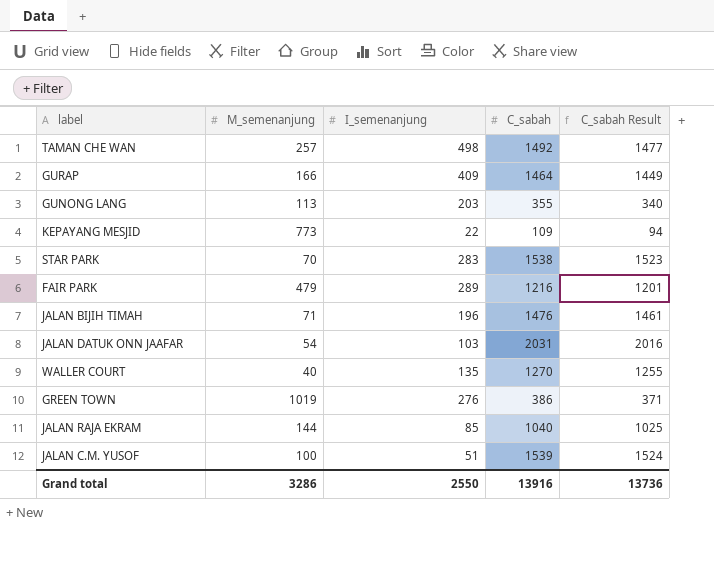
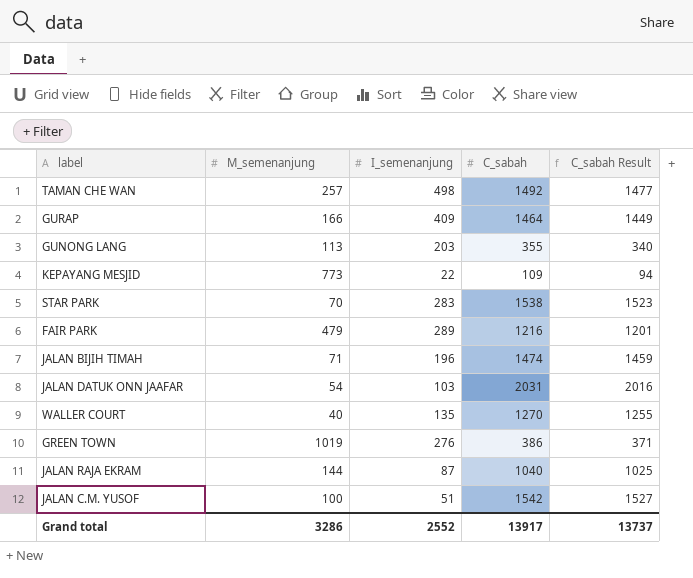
JALAN BIJIH TIMAH | C_sabah: 1476 -> 1474
JALAN BIJIH TIMAH | C_sabah Result: 1461 -> 1459
JALAN RAJA EKRAM | I_semenanjung: 85 -> 87
JALAN C.M. YUSOF | C_sabah: 1539 -> 1542
JALAN C.M. YUSOF | C_sabah Result: 1524 -> 1527
Grand total | I_semenanjung: 2550 -> 2552
Grand total | C_sabah: 13916 -> 13917
Grand total | C_sabah Result: 13736 -> 13737

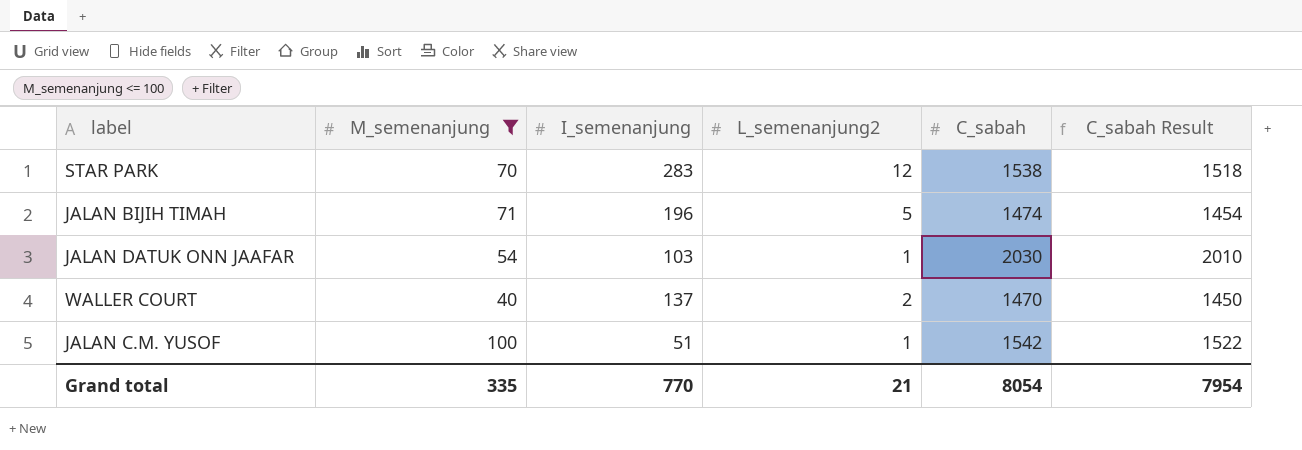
filter: none -> M_semenanjung <= 100
column L_semenanjung2 | position: none -> 4
column C_sabah Result | formula: [C_sabah] - 15 -> [C_sabah] - 20
JALAN DATUK ONN JAAFAR | C_sabah: 2031 -> 2030
WALLER COURT | I_semenanjung: 135 -> 137
WALLER COURT | C_sabah: 1270 -> 1470
Grand total | M_semenanjung: 3286 -> 335
Grand total | I_semenanjung: 2552 -> 770
Grand total | C_sabah: 13917 -> 8054
Grand total | C_sabah Result: 13737 -> 7954

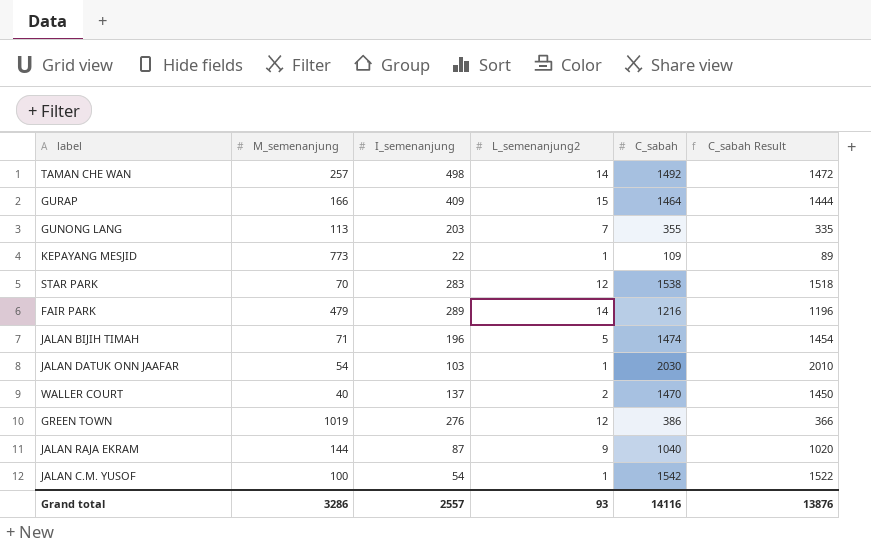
filter: M_semenanjung <= 100 -> none
JALAN C.M. YUSOF | I_semenanjung: 51 -> 54
Grand total | M_semenanjung: 335 -> 3286
Grand total | I_semenanjung: 770 -> 2557
Grand total | L_semenanjung2: 21 -> 93
Grand total | C_sabah: 8054 -> 14116
Grand total | C_sabah Result: 7954 -> 13876

